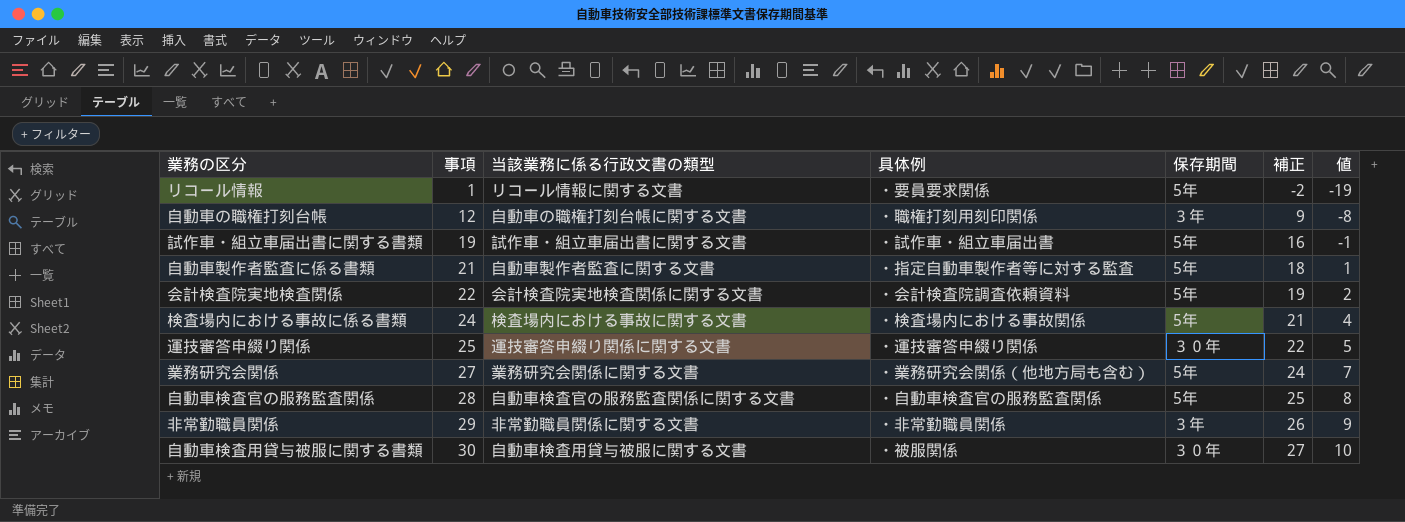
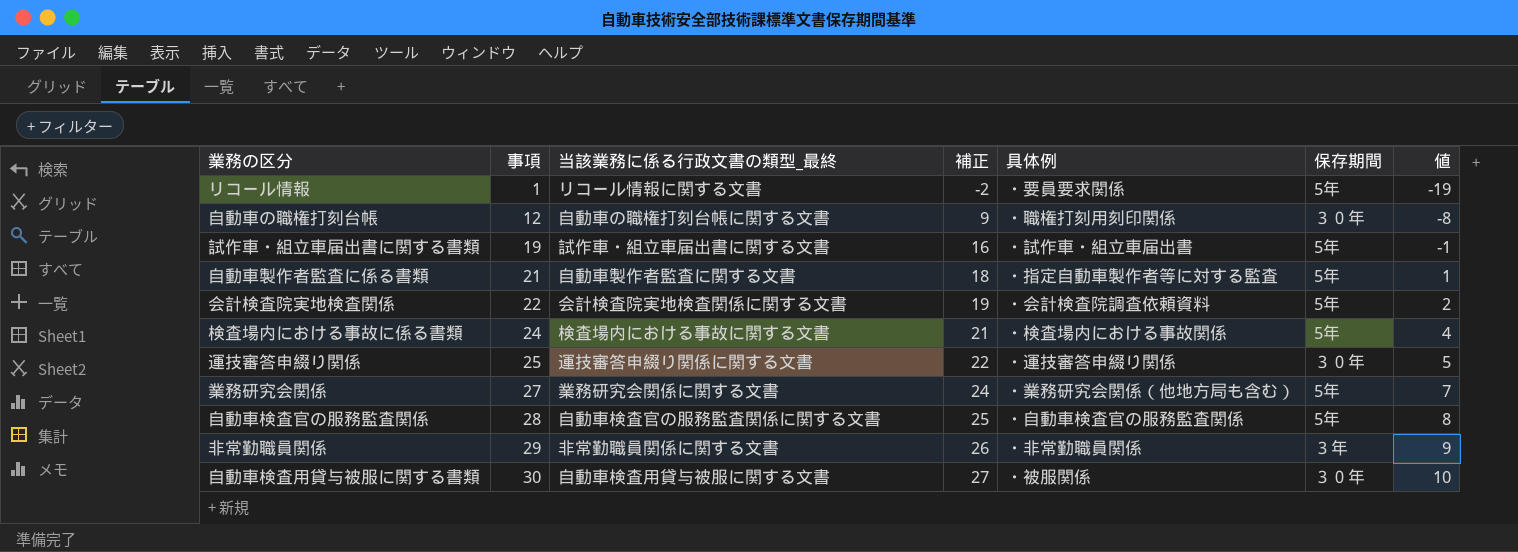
column name: 当該業務に係る行政文書の類型 -> 当該業務に係る行政文書の類型_最終
column 補正 | position: 6 -> 4
自動車の職権打刻台帳 | 保存期間: ３年 -> ３０年

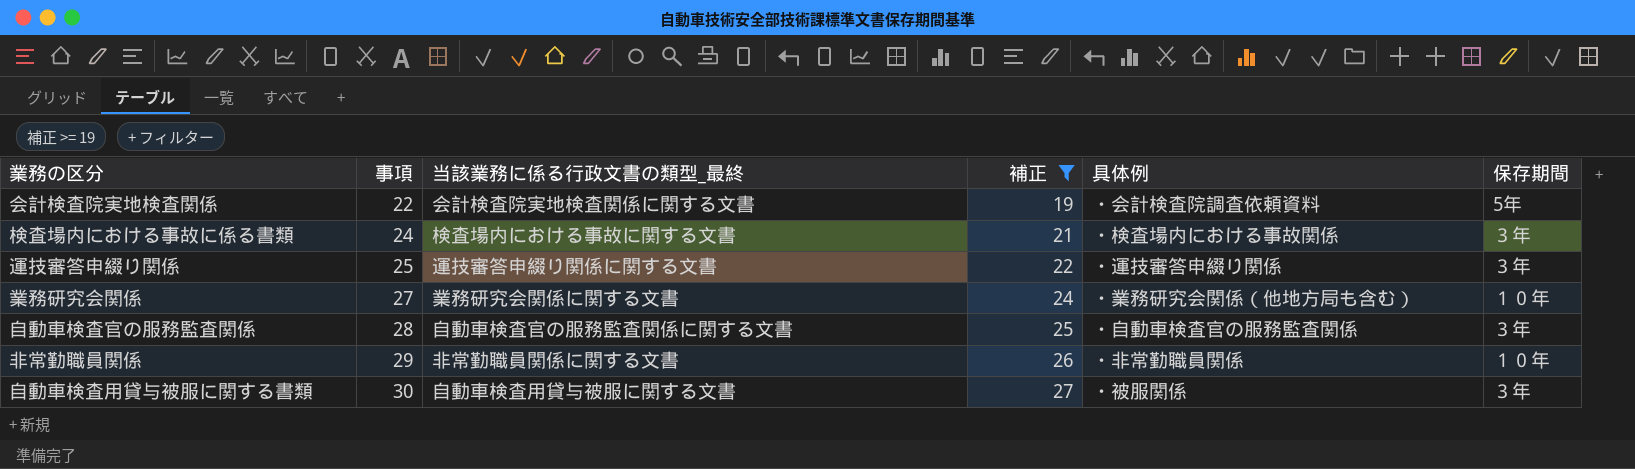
filter: none -> 補正 >= 19
column 値 | formula: [事項] - 20 -> none
検査場内における事故に係る書類 | 保存期間: 5年 -> ３年
運技審答申綴り関係 | 保存期間: ３０年 -> ３年
業務研究会関係 | 保存期間: 5年 -> １０年
自動車検査官の服務監査関係 | 保存期間: 5年 -> ３年
非常勤職員関係 | 保存期間: ３年 -> １０年
自動車検査用貸与被服に関する書類 | 保存期間: ３０年 -> ３年

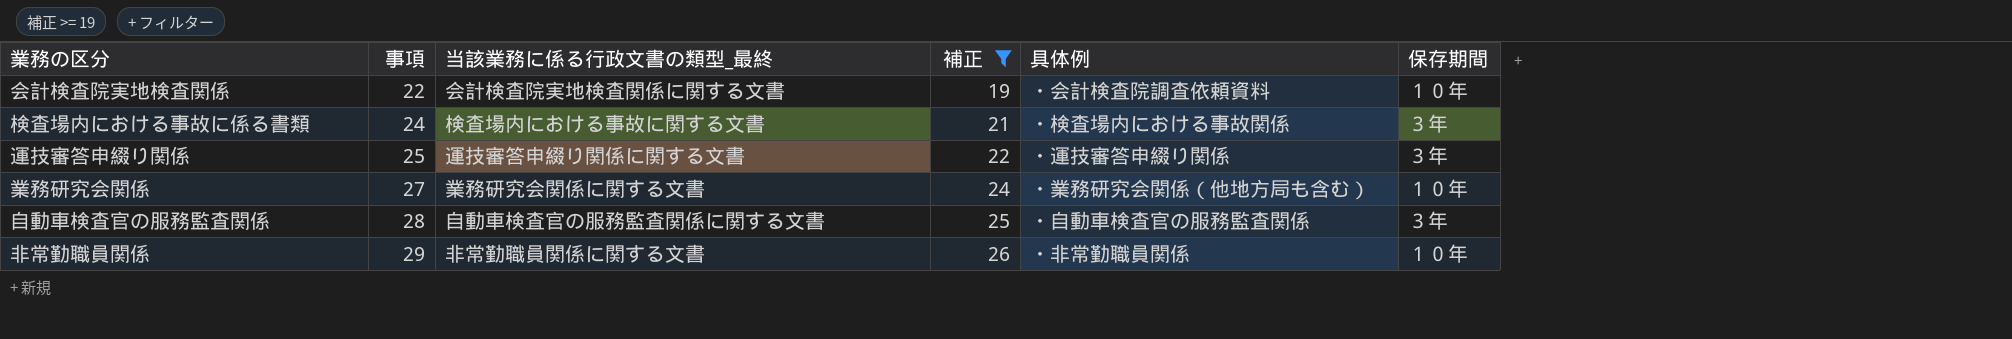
row 自動車検査用貸与被服に関する書類: 30 | 自動車検査用貸与被服に関する文書 | 27 | ・被服関係 | ３年 -> none
会計検査院実地検査関係 | 保存期間: 5年 -> １０年

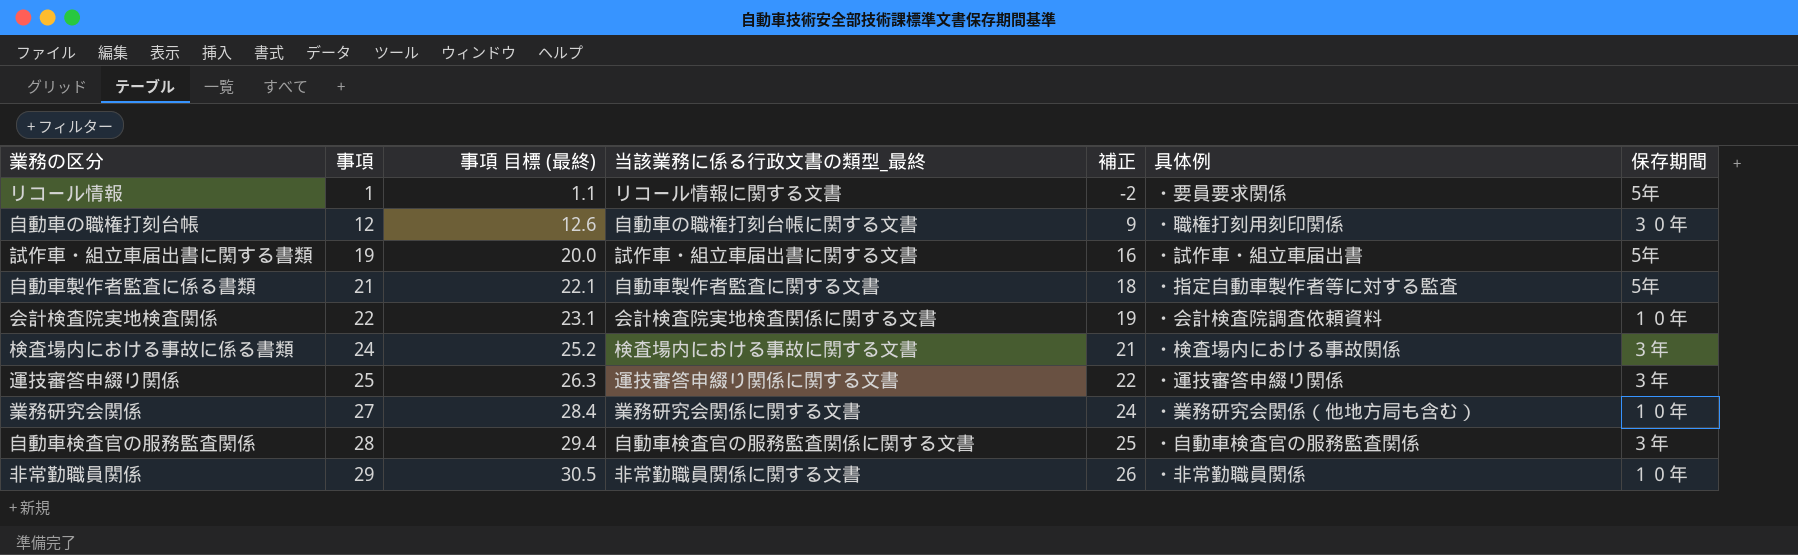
filter: 補正 >= 19 -> none
column 事項 目標 (最終) | formula: none -> [事項] * 1.05

